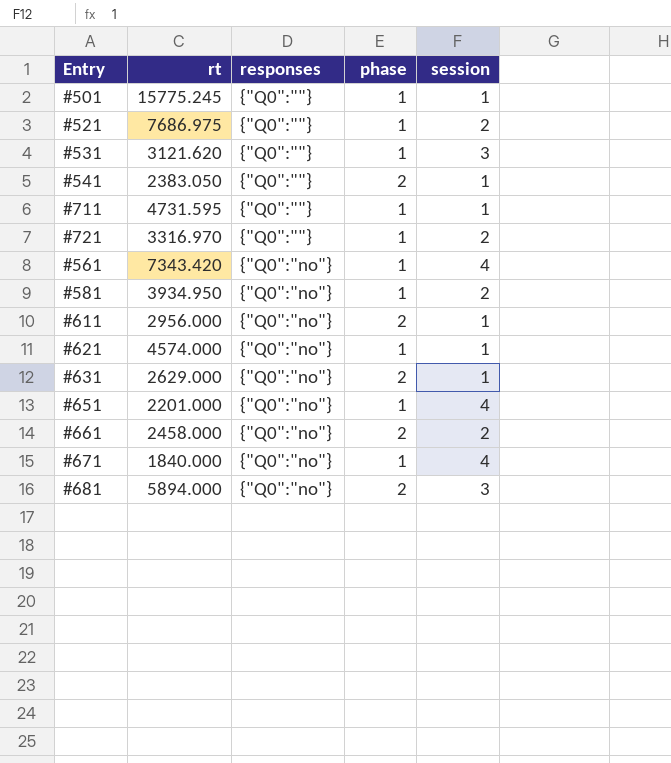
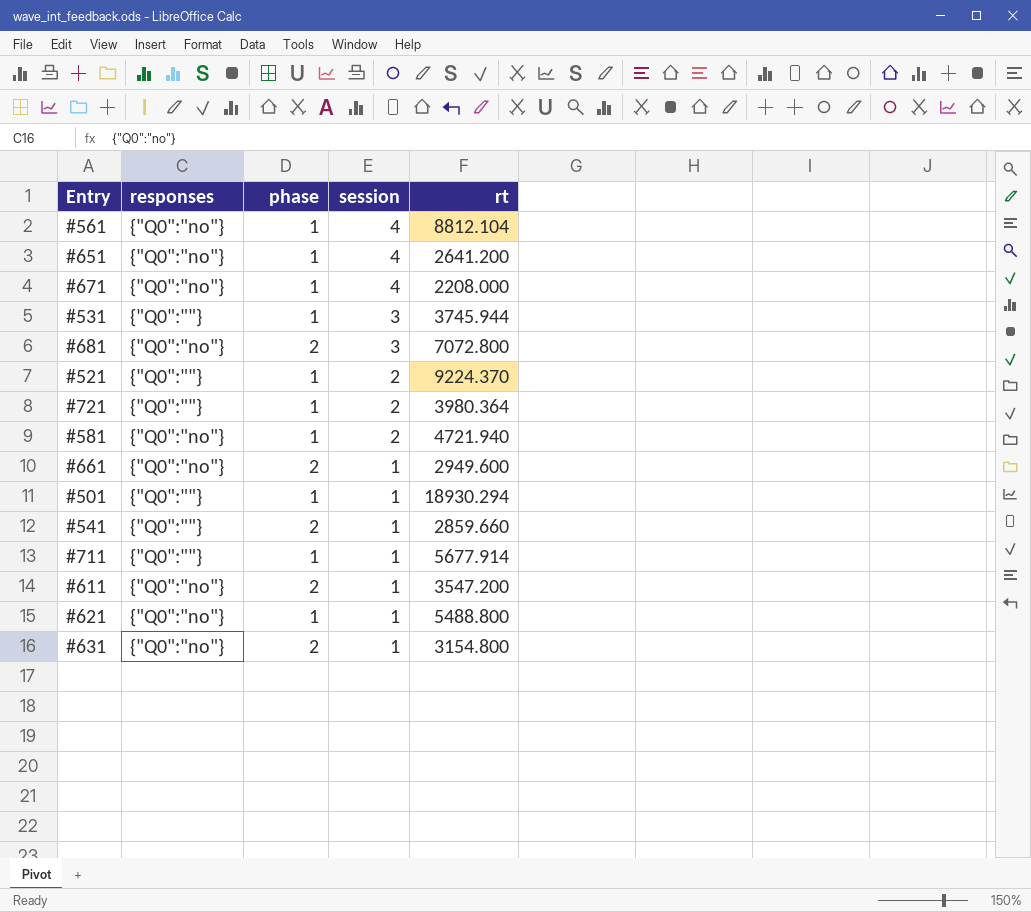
row order: responses ascending -> session descending
column rt | position: 2 -> 5
#561 | rt: 7343.420 -> 8812.104
#651 | rt: 2201.000 -> 2641.200
#671 | rt: 1840.000 -> 2208.000
#531 | rt: 3121.620 -> 3745.944
#681 | rt: 5894.000 -> 7072.800
#521 | rt: 7686.975 -> 9224.370
#721 | rt: 3316.970 -> 3980.364
#581 | rt: 3934.950 -> 4721.940
#661 | session: 2 -> 1
#661 | rt: 2458.000 -> 2949.600
#501 | rt: 15775.245 -> 18930.294
#541 | rt: 2383.050 -> 2859.660
#711 | rt: 4731.595 -> 5677.914
#611 | rt: 2956.000 -> 3547.200
#621 | rt: 4574.000 -> 5488.800
#631 | rt: 2629.000 -> 3154.800

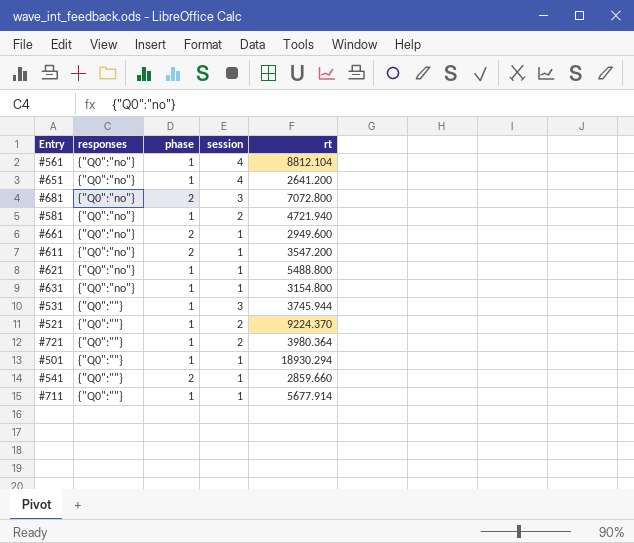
row order: session descending -> responses descending
row #671: {"Q0":"no"} | 1 | 4 | 2208.000 -> none
#631 | phase: 2 -> 1

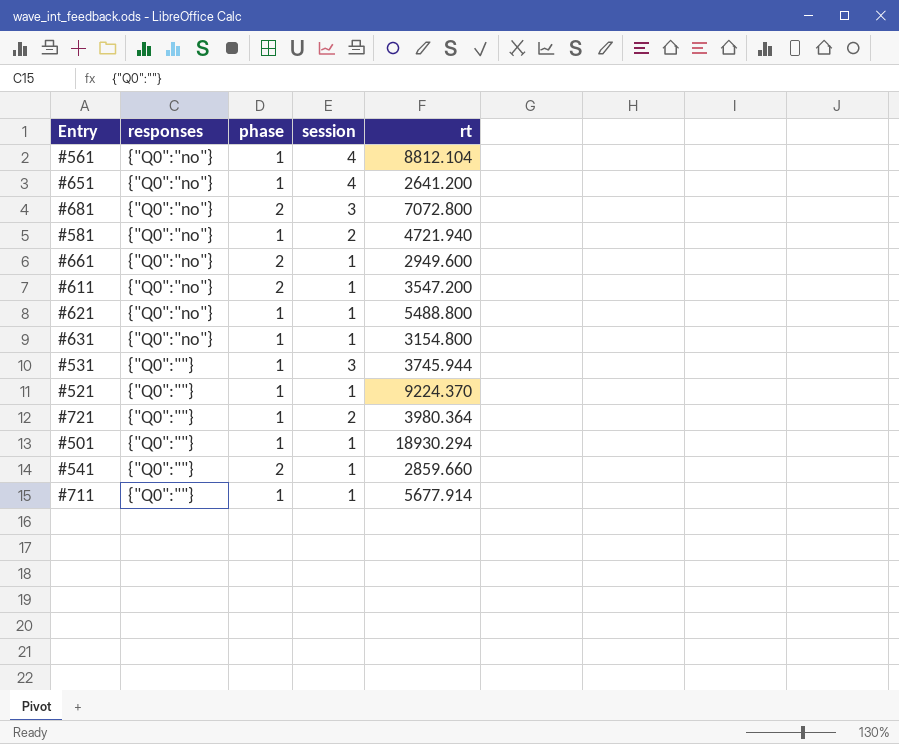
#521 | session: 2 -> 1

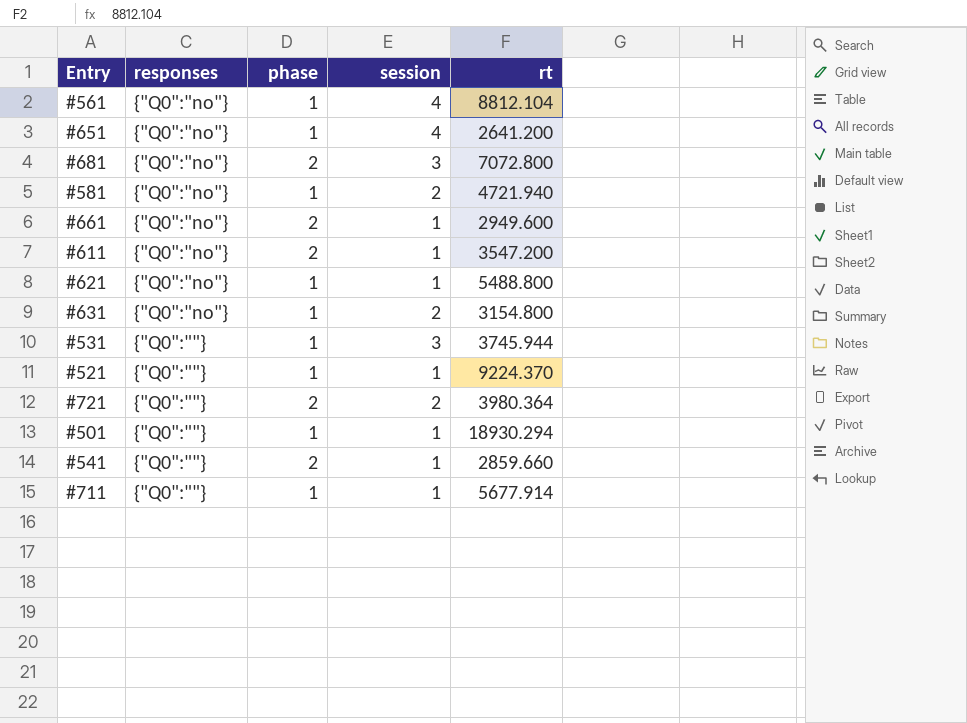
#631 | session: 1 -> 2
#721 | phase: 1 -> 2

